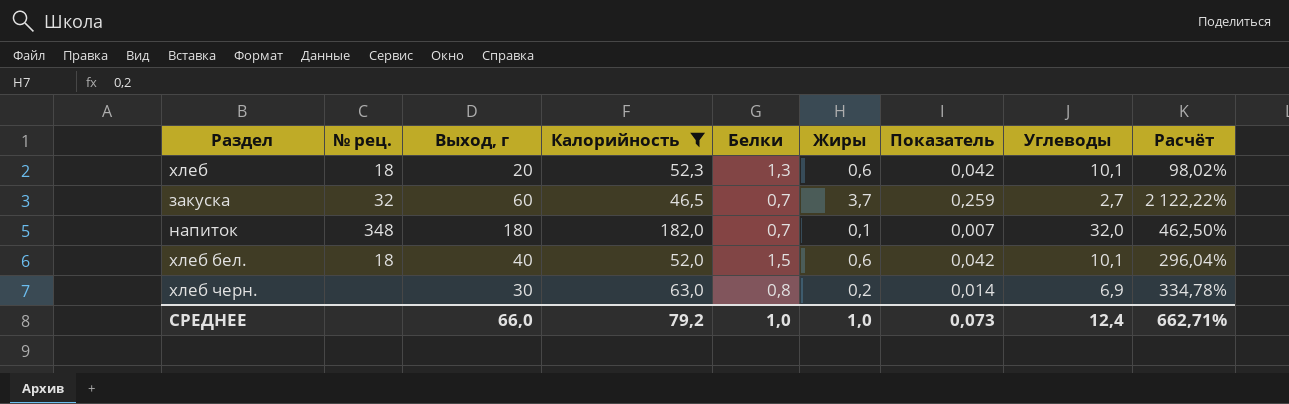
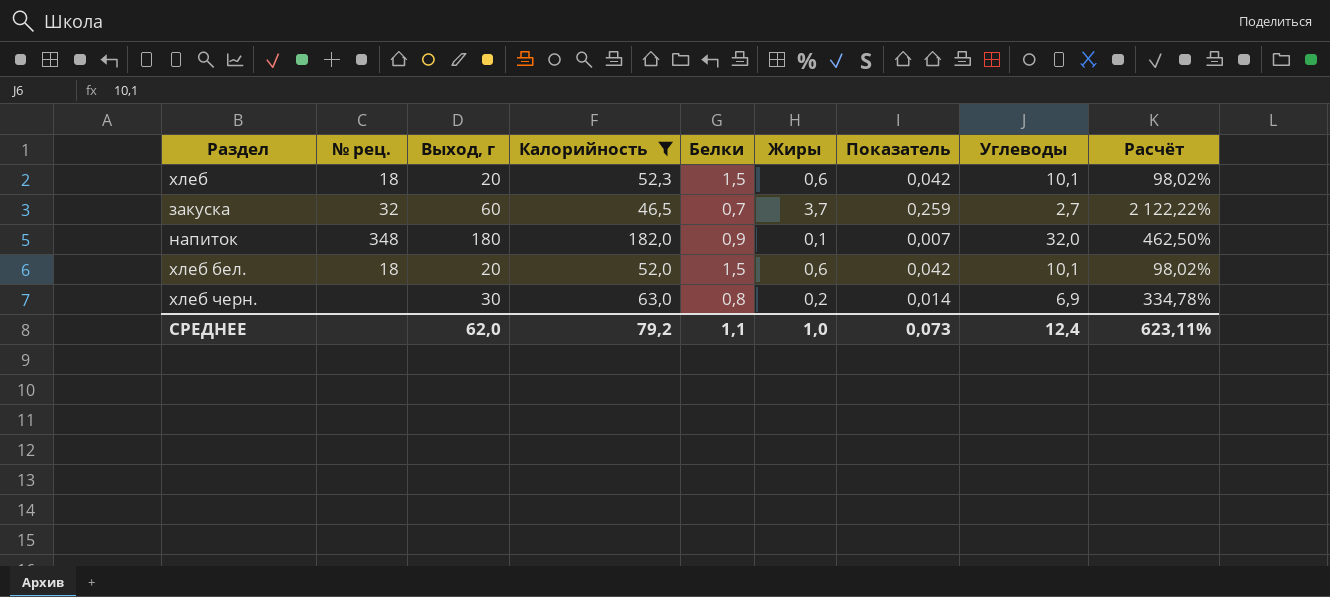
хлеб | Белки: 1,3 -> 1,5
напиток | Белки: 0,7 -> 0,9
хлеб бел. | Выход, г: 40 -> 20
хлеб бел. | Расчёт: 296,04% -> 98,02%
СРЕДНЕЕ | Выход, г: 66,0 -> 62,0
СРЕДНЕЕ | Белки: 1,0 -> 1,1
СРЕДНЕЕ | Расчёт: 662,71% -> 623,11%

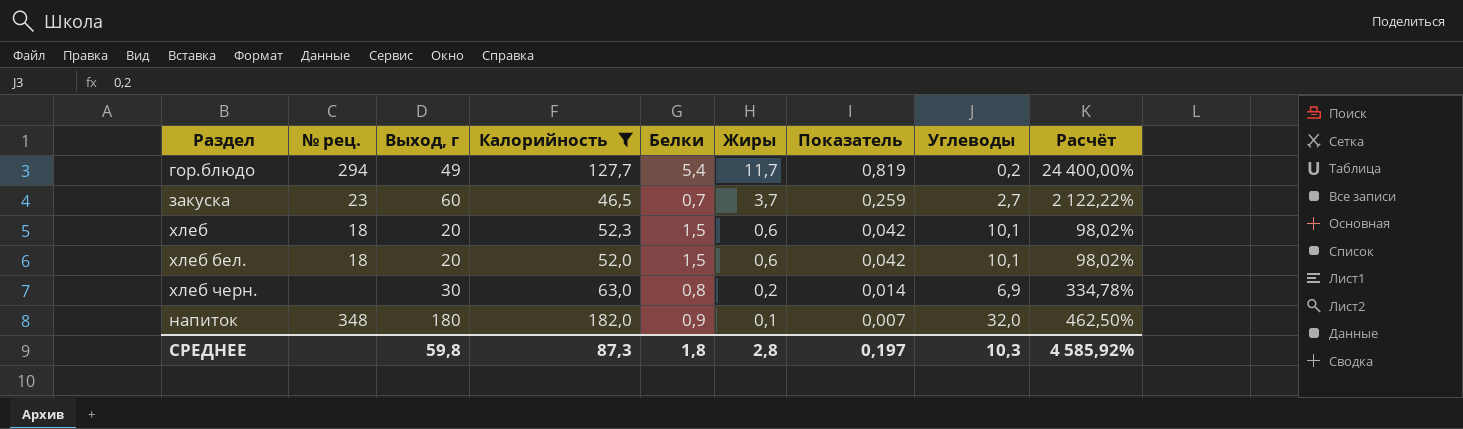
row order: none -> Жиры descending
row гор.блюдо: none -> 294 | 49 | 127,7 | 5,4 | 11,7 | 0,819 | 0,2 | 24 400,00%
закуска | № рец.: 32 -> 23
СРЕДНЕЕ | Выход, г: 62,0 -> 59,8
СРЕДНЕЕ | Калорийность: 79,2 -> 87,3
СРЕДНЕЕ | Белки: 1,1 -> 1,8
СРЕДНЕЕ | Жиры: 1,0 -> 2,8
СРЕДНЕЕ | Показатель: 0,073 -> 0,197
СРЕДНЕЕ | Углеводы: 12,4 -> 10,3
СРЕДНЕЕ | Расчёт: 623,11% -> 4 585,92%

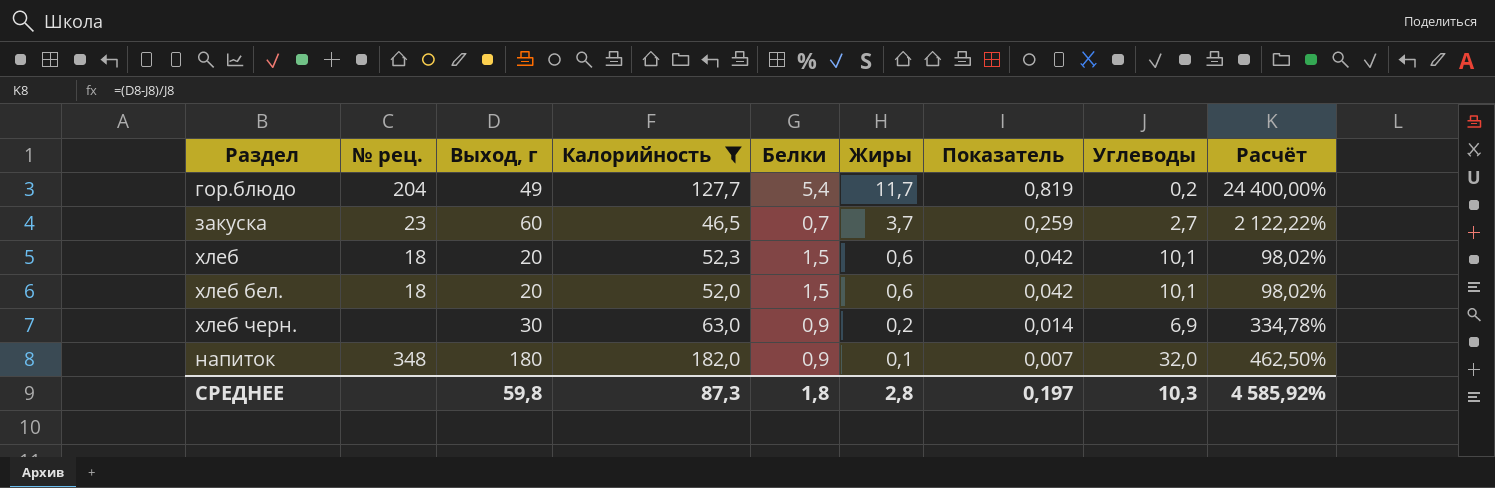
гор.блюдо | № рец.: 294 -> 204
хлеб черн. | Белки: 0,8 -> 0,9

